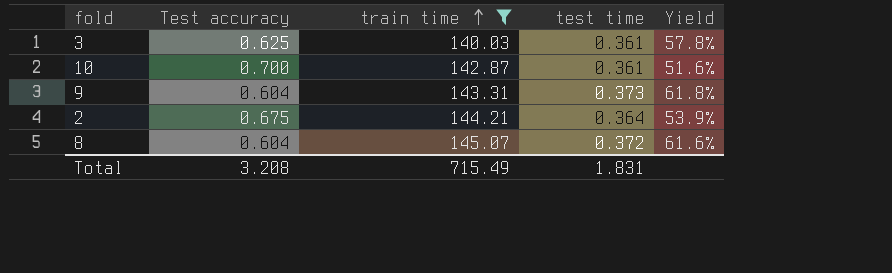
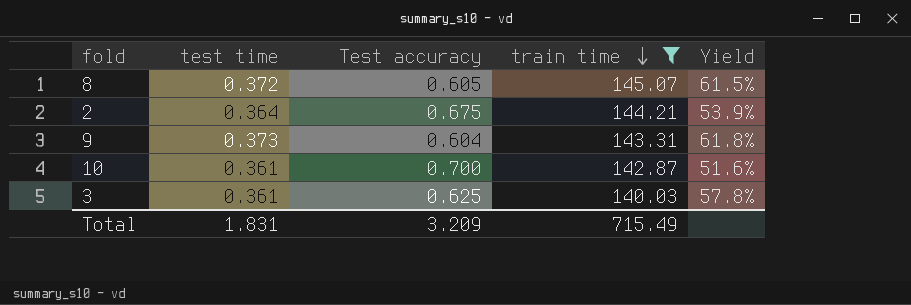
row order: train time ascending -> train time descending
column test time | position: 4 -> 2
8 | Test accuracy: 0.604 -> 0.605
8 | Yield: 61.6% -> 61.5%
Total | Test accuracy: 3.208 -> 3.209

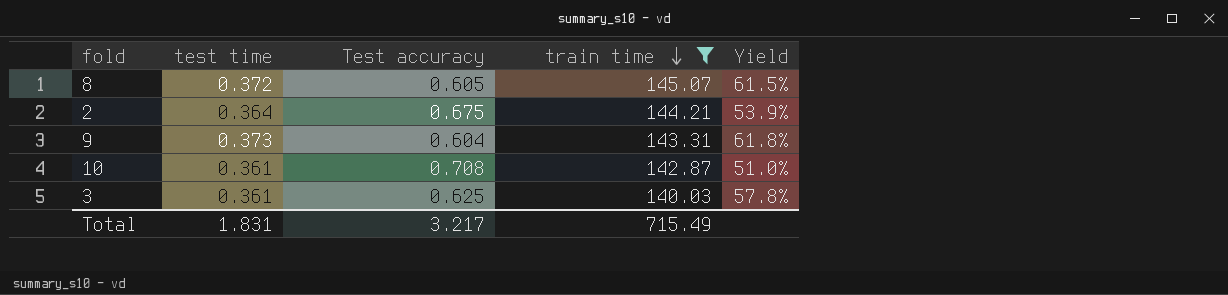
10 | Test accuracy: 0.700 -> 0.708
10 | Yield: 51.6% -> 51.0%
Total | Test accuracy: 3.209 -> 3.217

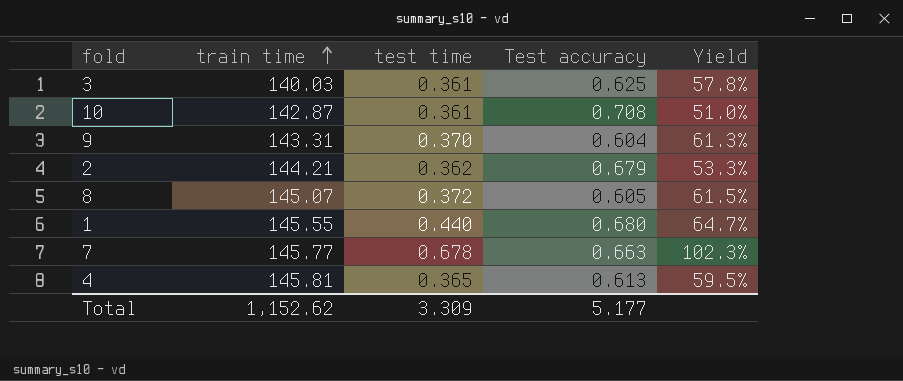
filter: train time <= 145.07 -> none
row order: train time descending -> train time ascending
column train time | position: 4 -> 2
9 | test time: 0.373 -> 0.370
9 | Yield: 61.8% -> 61.3%
2 | test time: 0.364 -> 0.362
2 | Test accuracy: 0.675 -> 0.679
2 | Yield: 53.9% -> 53.3%
Total | train time: 715.49 -> 1,152.62
Total | test time: 1.831 -> 3.309
Total | Test accuracy: 3.217 -> 5.177

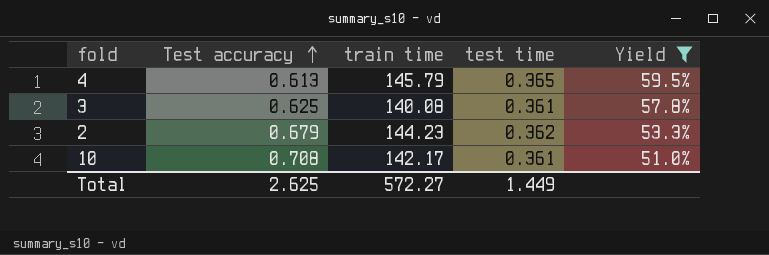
filter: none -> Yield <= 59.5%
row order: train time ascending -> Test accuracy ascending
column Test accuracy | position: 4 -> 2
4 | train time: 145.81 -> 145.79
3 | train time: 140.03 -> 140.08
2 | train time: 144.21 -> 144.23
10 | train time: 142.87 -> 142.17
Total | Test accuracy: 5.177 -> 2.625
Total | train time: 1,152.62 -> 572.27
Total | test time: 3.309 -> 1.449

